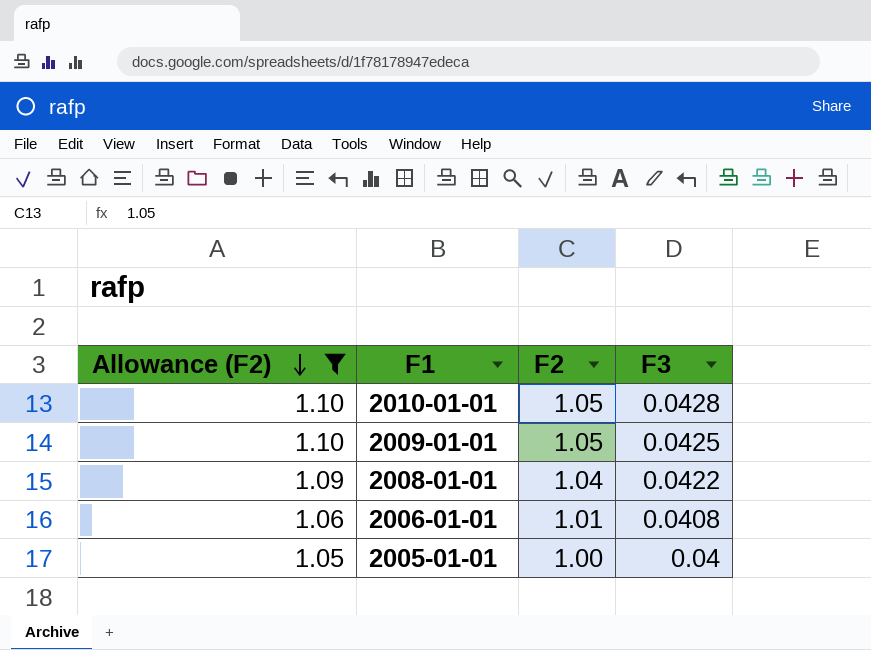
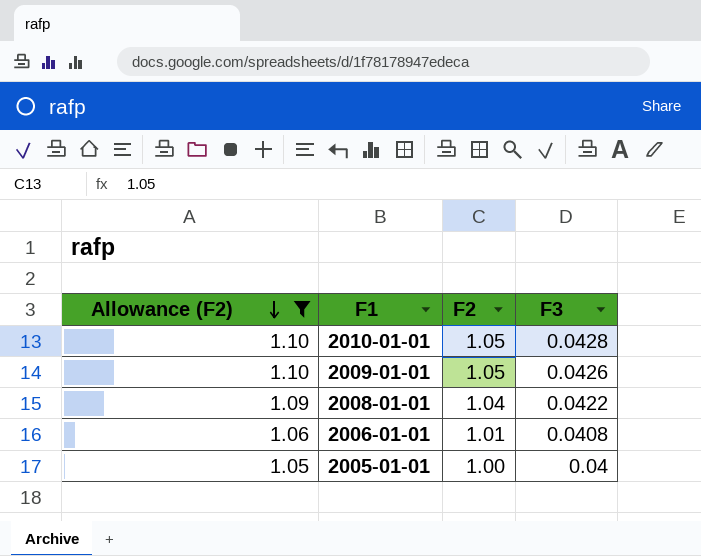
2009-01-01 | F3: 0.0425 -> 0.0426

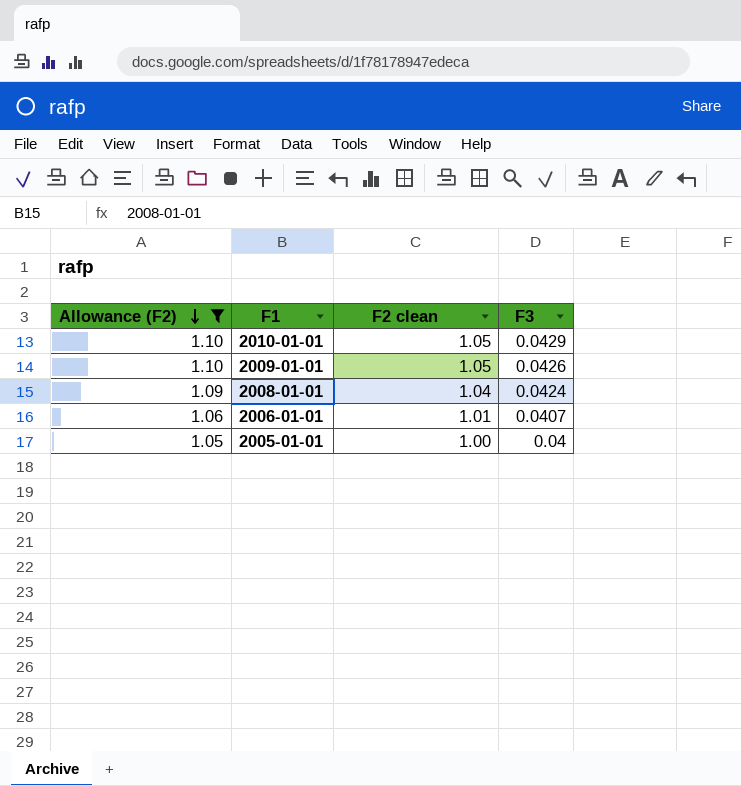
column name: F2 -> F2 clean
2010-01-01 | F3: 0.0428 -> 0.0429
2008-01-01 | F3: 0.0422 -> 0.0424
2006-01-01 | F3: 0.0408 -> 0.0407

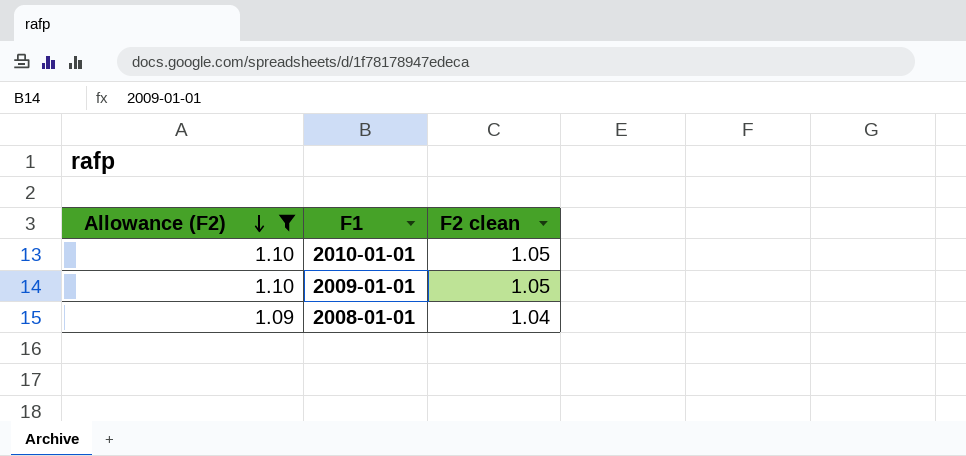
column F3 | position: 4 -> none
row 2006-01-01: 1.06 | 1.01 | 0.0407 -> none
row 2005-01-01: 1.05 | 1.00 | 0.04 -> none

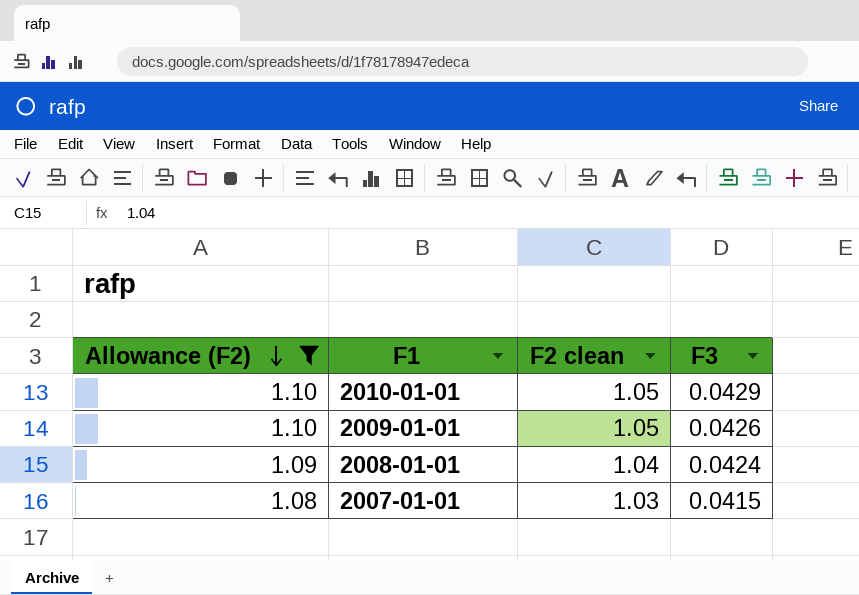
column F3 | position: none -> 4
row 2007-01-01: none -> 1.08 | 1.03 | 0.0415

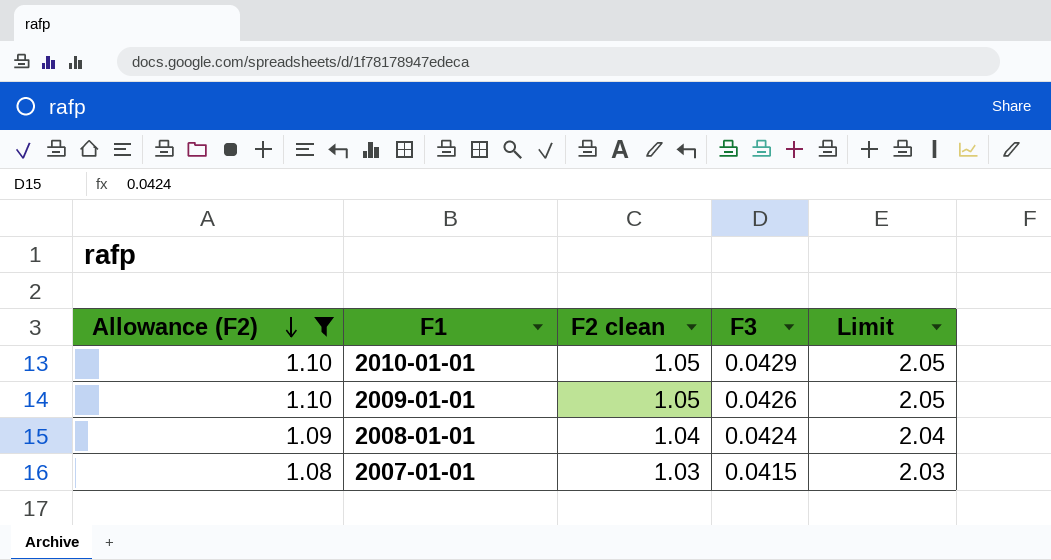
column Limit | formula: none -> [F2 clean] + 1

